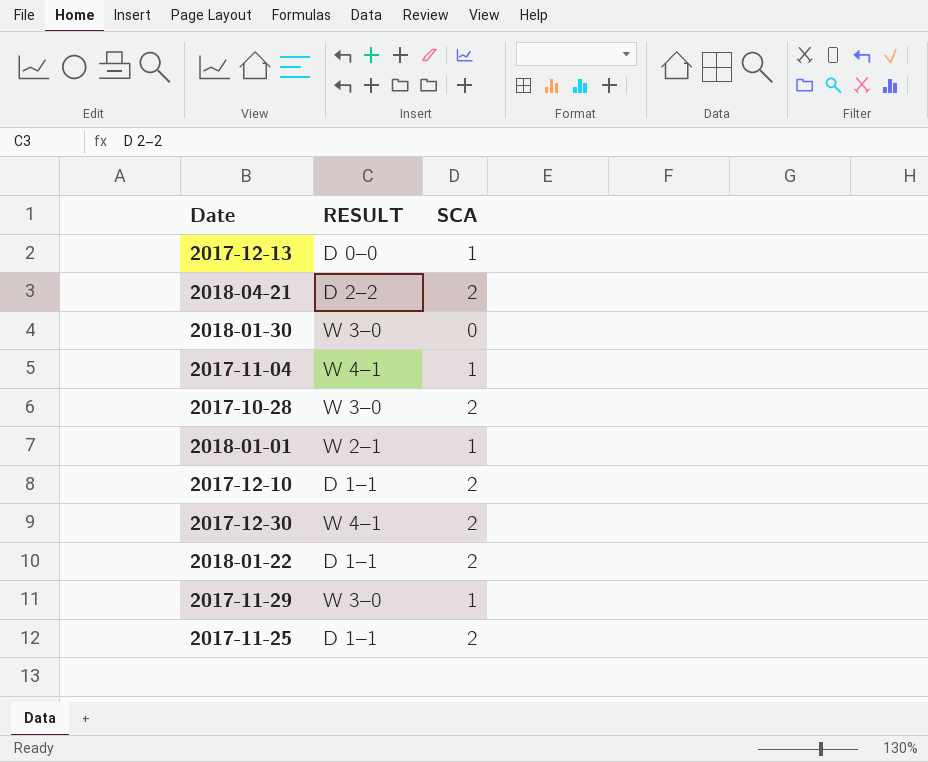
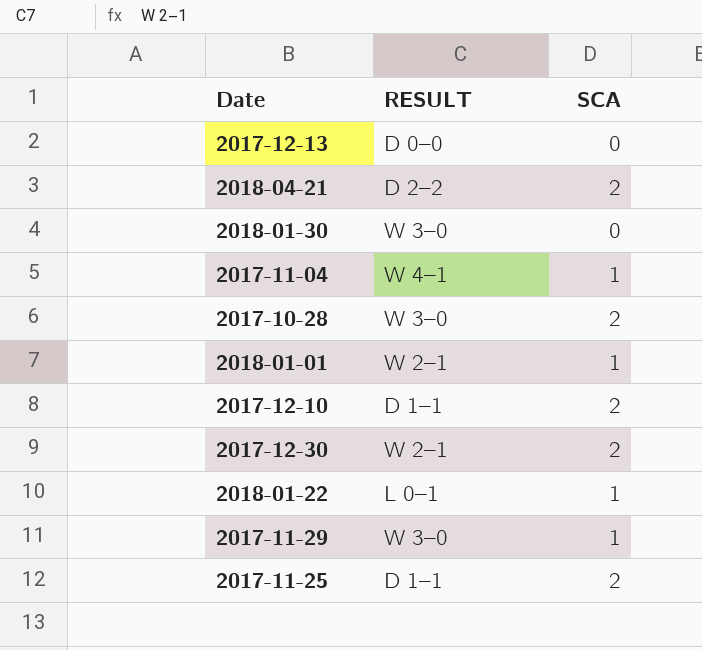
2017-12-13 | SCA: 1 -> 0
2017-12-30 | RESULT: W 4–1 -> W 2–1
2018-01-22 | RESULT: D 1–1 -> L 0–1
2018-01-22 | SCA: 2 -> 1

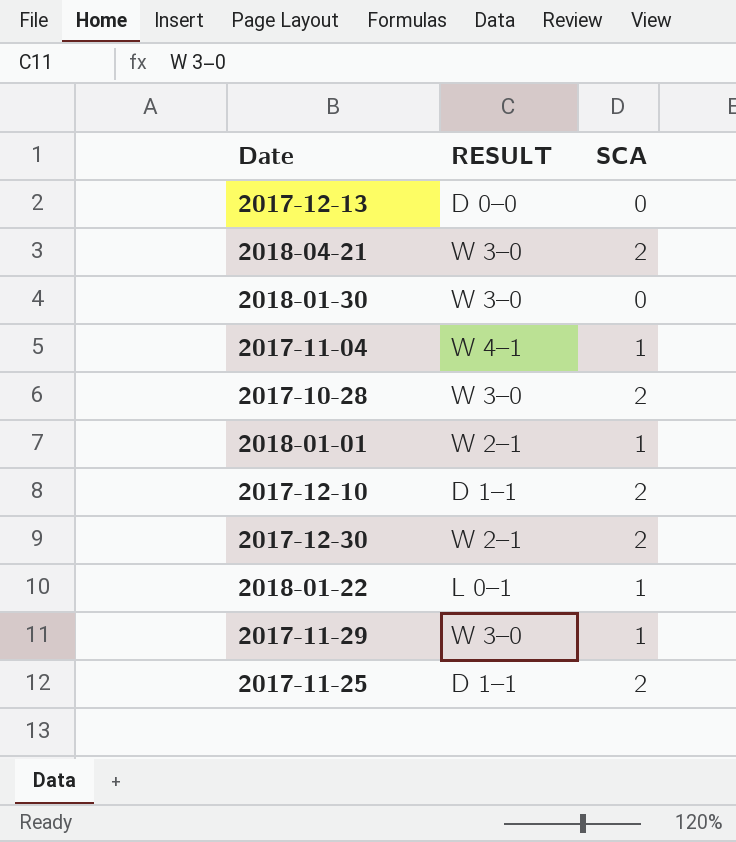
2018-04-21 | RESULT: D 2–2 -> W 3–0

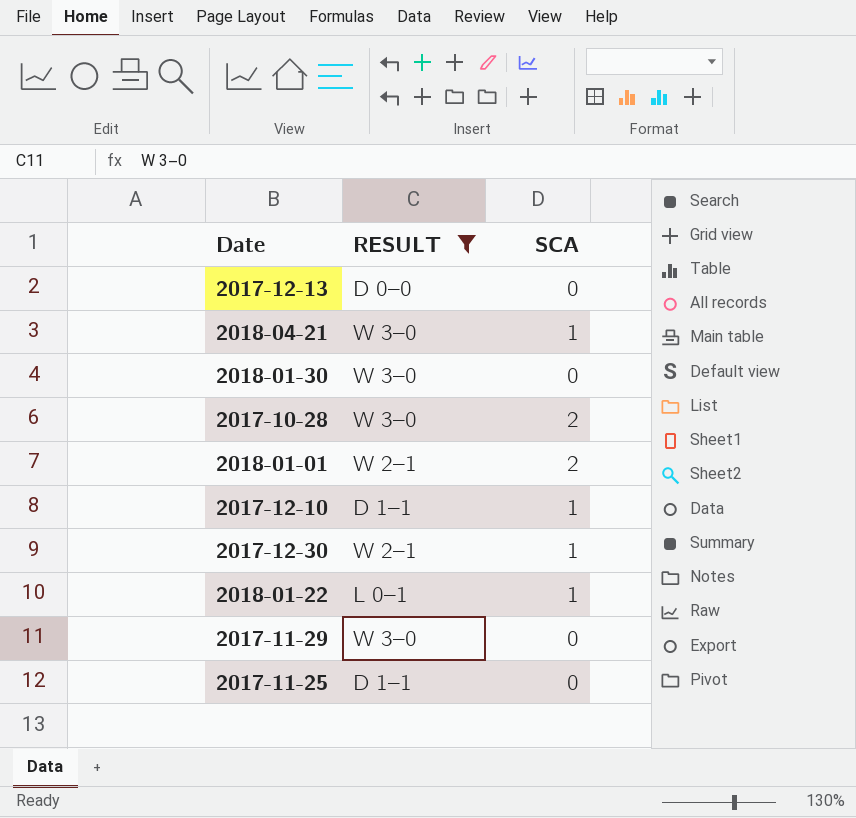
filter: none -> RESULT != W 4–1
2018-04-21 | SCA: 2 -> 1
2018-01-01 | SCA: 1 -> 2
2017-12-10 | SCA: 2 -> 1
2017-12-30 | SCA: 2 -> 1
2017-11-29 | SCA: 1 -> 0
2017-11-25 | SCA: 2 -> 0

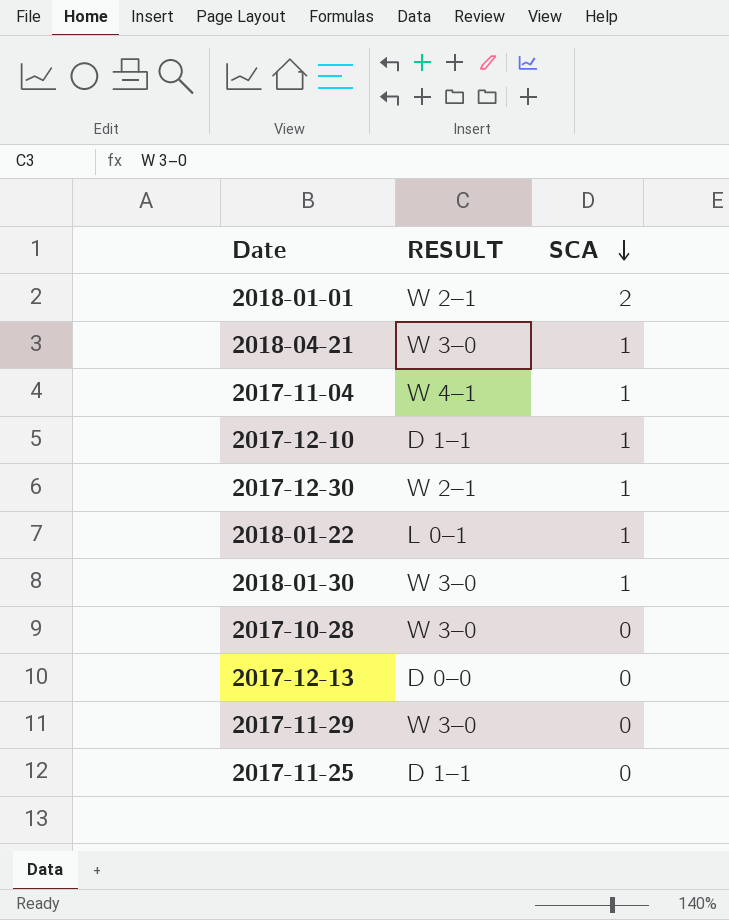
filter: RESULT != W 4–1 -> none
row order: none -> SCA descending
2018-01-30 | SCA: 0 -> 1
2017-10-28 | SCA: 2 -> 0

